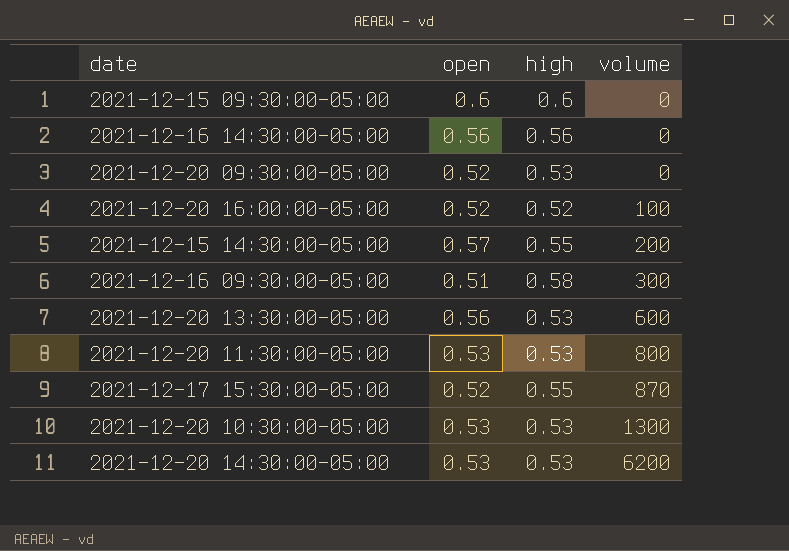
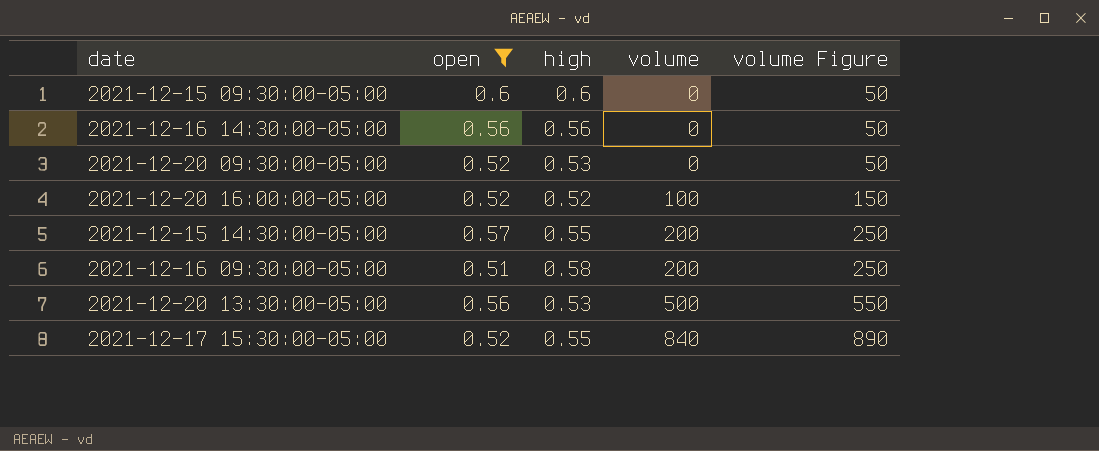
filter: none -> open != 0.53
column volume Figure | formula: none -> [volume] + 50
2021-12-16 09:30:00-05:00 | volume: 300 -> 200
2021-12-20 13:30:00-05:00 | volume: 600 -> 500
2021-12-17 15:30:00-05:00 | volume: 870 -> 840

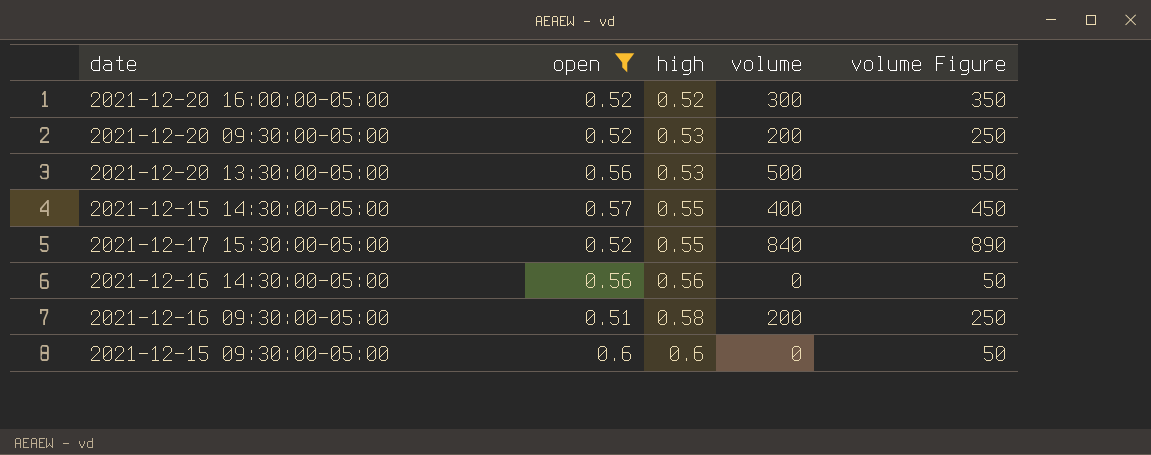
row order: volume ascending -> high ascending
2021-12-20 16:00:00-05:00 | volume: 100 -> 300
2021-12-20 16:00:00-05:00 | volume Figure: 150 -> 350
2021-12-20 09:30:00-05:00 | volume: 0 -> 200
2021-12-20 09:30:00-05:00 | volume Figure: 50 -> 250
2021-12-15 14:30:00-05:00 | volume: 200 -> 400
2021-12-15 14:30:00-05:00 | volume Figure: 250 -> 450

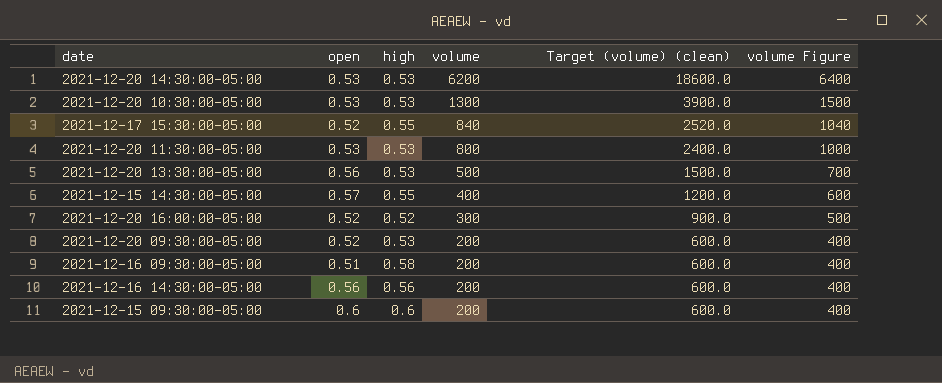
filter: open != 0.53 -> none
row order: high ascending -> volume descending
column Target (volume) (clean) | formula: none -> [volume] * 3
column volume Figure | formula: [volume] + 50 -> [volume] + 200
2021-12-16 14:30:00-05:00 | volume: 0 -> 200
2021-12-15 09:30:00-05:00 | volume: 0 -> 200

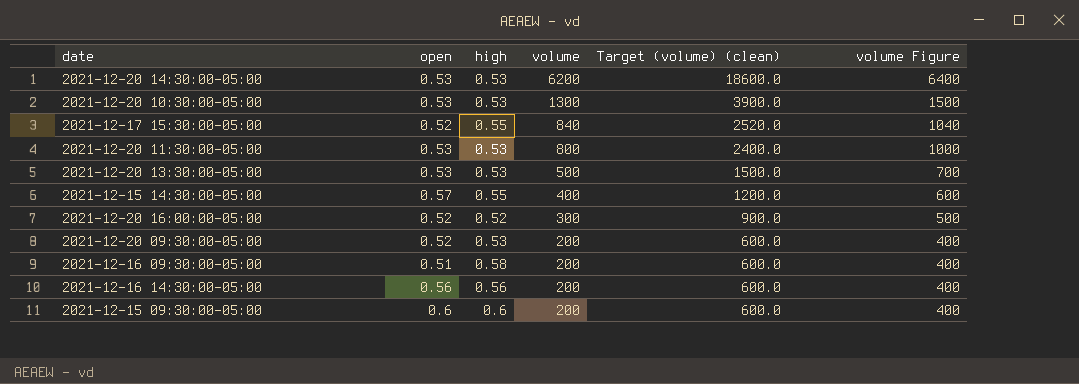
2021-12-20 13:30:00-05:00 | open: 0.56 -> 0.53

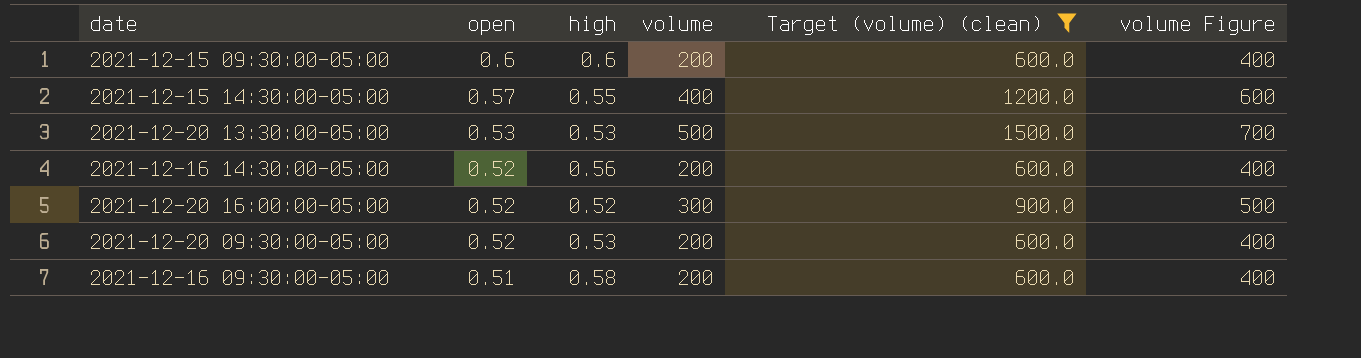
filter: none -> Target (volume) (clean) <= 1500.0
row order: volume descending -> open descending
2021-12-16 14:30:00-05:00 | open: 0.56 -> 0.52

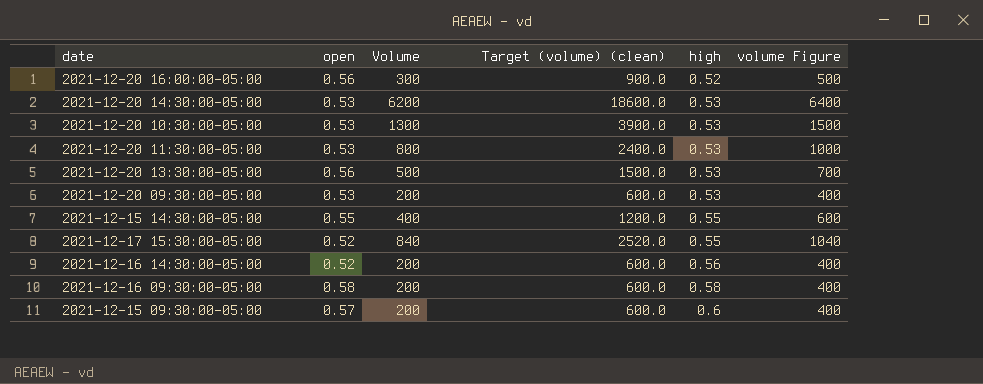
filter: Target (volume) (clean) <= 1500.0 -> none
row order: open descending -> high ascending
column name: volume -> Volume
column high | position: 3 -> 5
2021-12-20 16:00:00-05:00 | open: 0.52 -> 0.56
2021-12-20 13:30:00-05:00 | open: 0.53 -> 0.56
2021-12-20 09:30:00-05:00 | open: 0.52 -> 0.53
2021-12-15 14:30:00-05:00 | open: 0.57 -> 0.55
2021-12-16 09:30:00-05:00 | open: 0.51 -> 0.58
2021-12-15 09:30:00-05:00 | open: 0.6 -> 0.57

